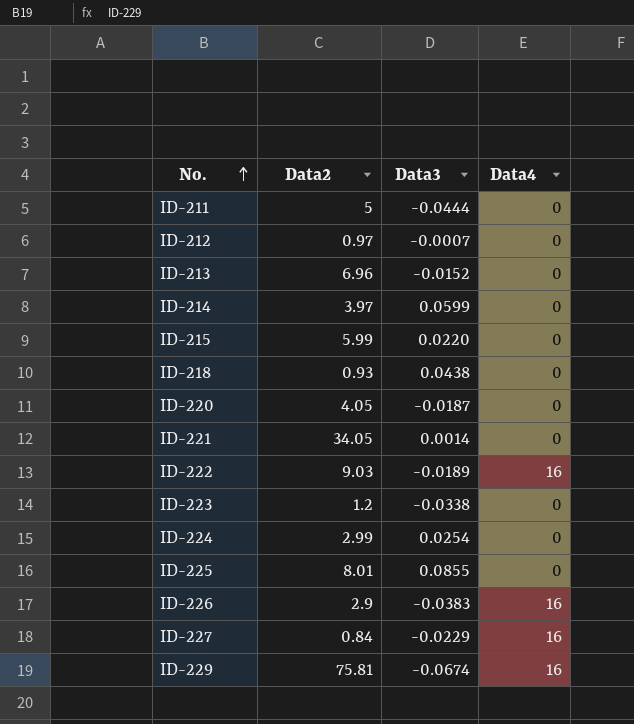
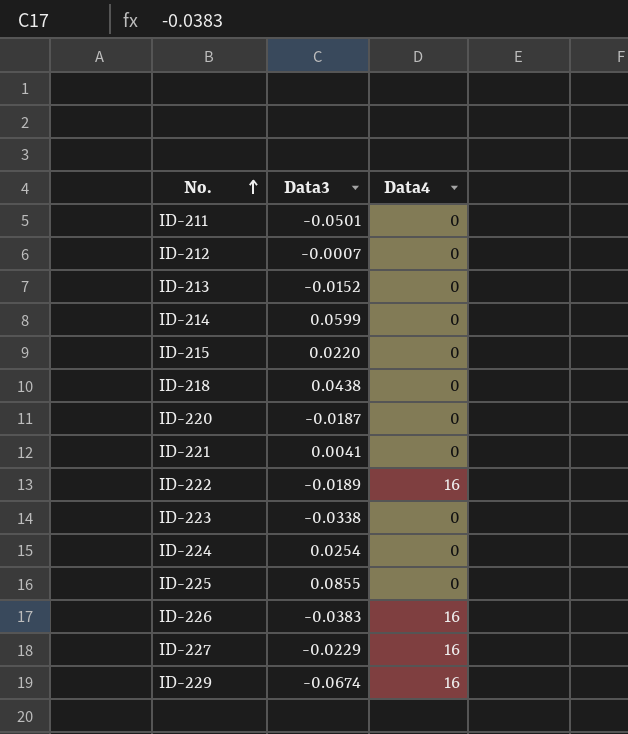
column Data2 | position: 2 -> none
ID-211 | Data3: -0.0444 -> -0.0501
ID-221 | Data3: 0.0014 -> 0.0041

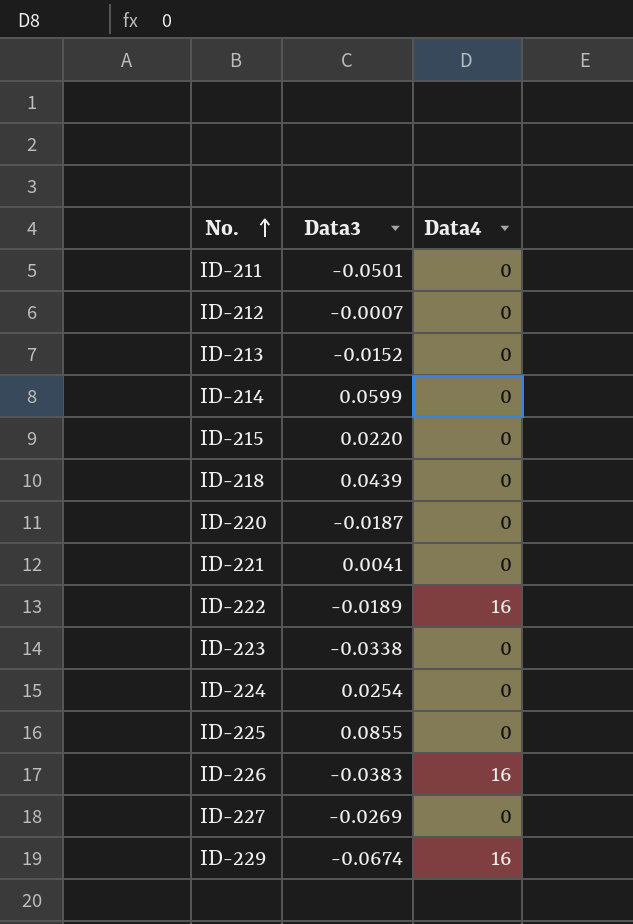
ID-218 | Data3: 0.0438 -> 0.0439
ID-227 | Data3: -0.0229 -> -0.0269
ID-227 | Data4: 16 -> 0

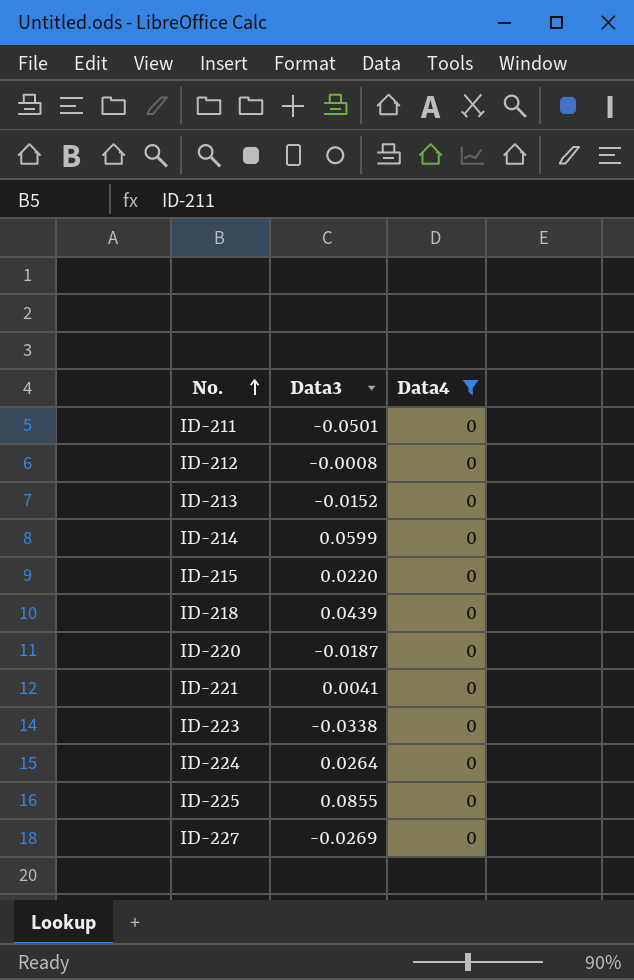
filter: none -> Data4 = 0
ID-212 | Data3: -0.0007 -> -0.0008
ID-224 | Data3: 0.0254 -> 0.0264

